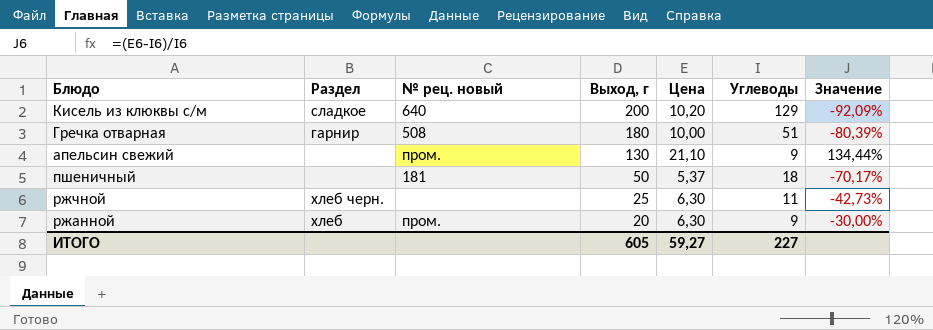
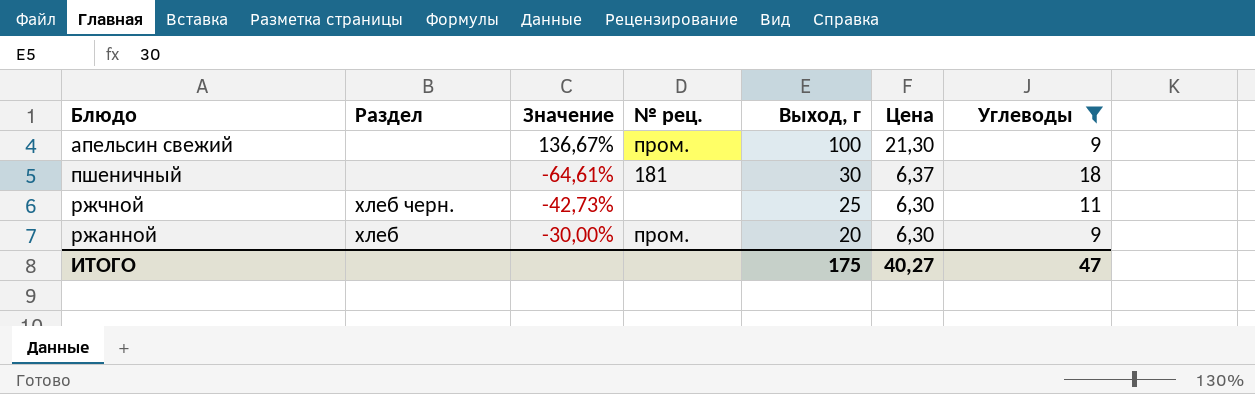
filter: none -> Углеводы <= 18
column Значение | position: 7 -> 3
column name: № рец. новый -> № рец.
апельсин свежий | Значение: 134,44% -> 136,67%
апельсин свежий | Выход, г: 130 -> 100
апельсин свежий | Цена: 21,10 -> 21,30
пшеничный | Значение: -70,17% -> -64,61%
пшеничный | Выход, г: 50 -> 30
пшеничный | Цена: 5,37 -> 6,37
ИТОГО | Выход, г: 605 -> 175
ИТОГО | Цена: 59,27 -> 40,27
ИТОГО | Углеводы: 227 -> 47

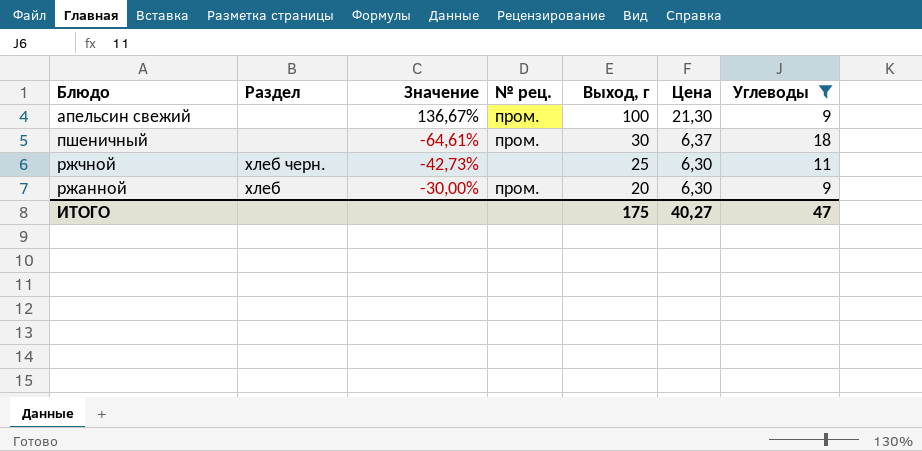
пшеничный | № рец.: 181 -> пром.

